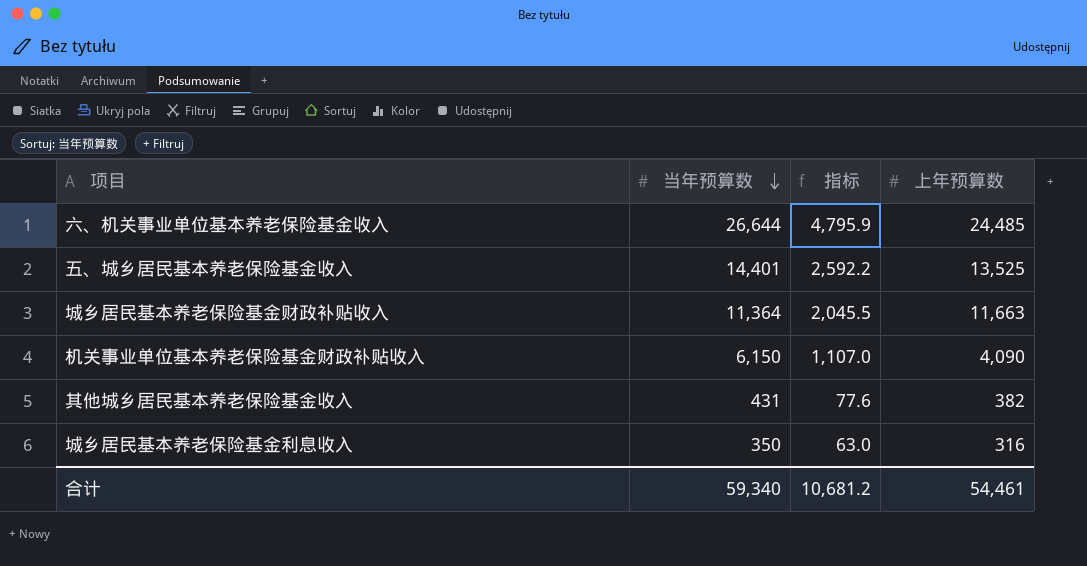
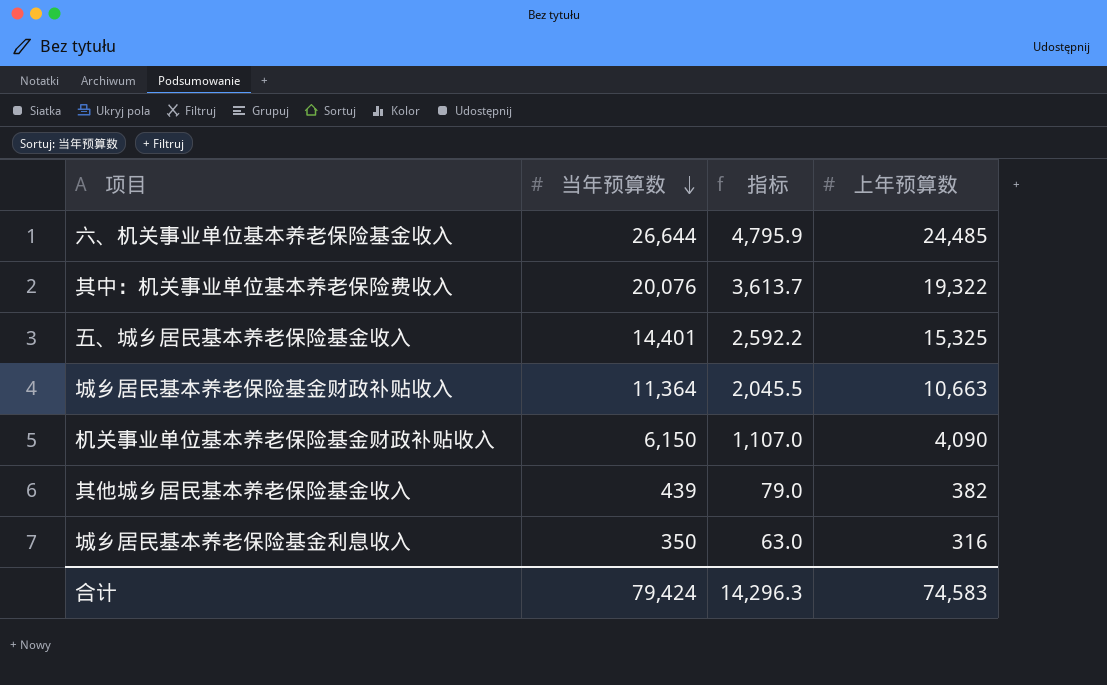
row 其中：机关事业单位基本养老保险费收入: none -> 20,076 | 3,613.7 | 19,322
五、城乡居民基本养老保险基金收入 | 上年预算数: 13,525 -> 15,325
城乡居民基本养老保险基金财政补贴收入 | 上年预算数: 11,663 -> 10,663
其他城乡居民基本养老保险基金收入 | 当年预算数: 431 -> 439
其他城乡居民基本养老保险基金收入 | 指标: 77.6 -> 79.0
合计 | 当年预算数: 59,340 -> 79,424
合计 | 指标: 10,681.2 -> 14,296.3
合计 | 上年预算数: 54,461 -> 74,583

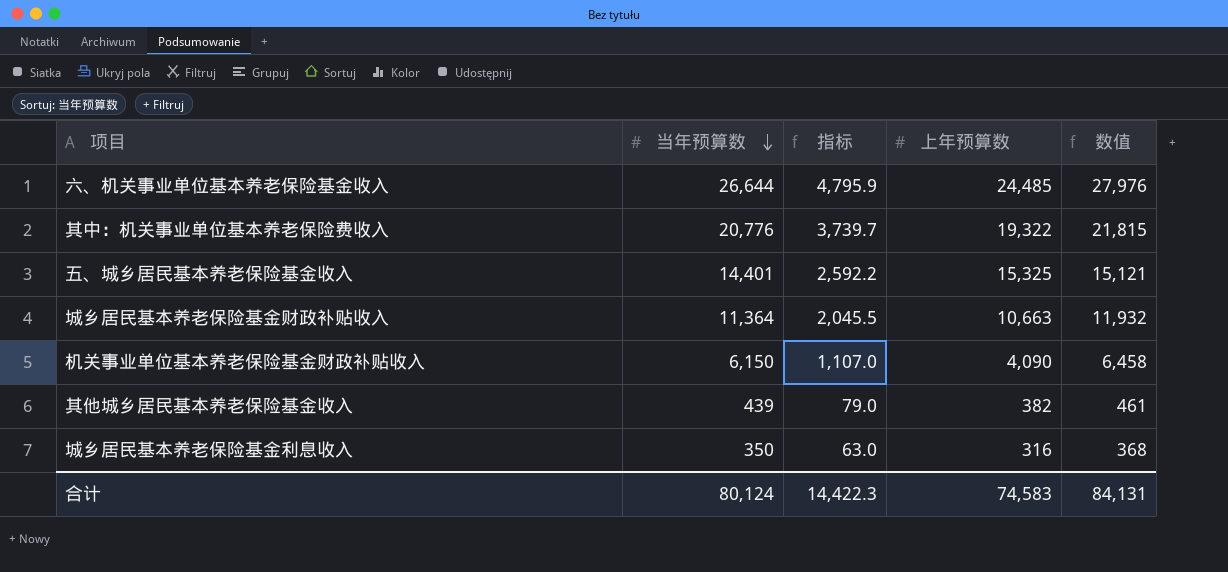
column 数值 | formula: none -> [当年预算数] * 1.05
其中：机关事业单位基本养老保险费收入 | 当年预算数: 20,076 -> 20,776
其中：机关事业单位基本养老保险费收入 | 指标: 3,613.7 -> 3,739.7
合计 | 当年预算数: 79,424 -> 80,124
合计 | 指标: 14,296.3 -> 14,422.3

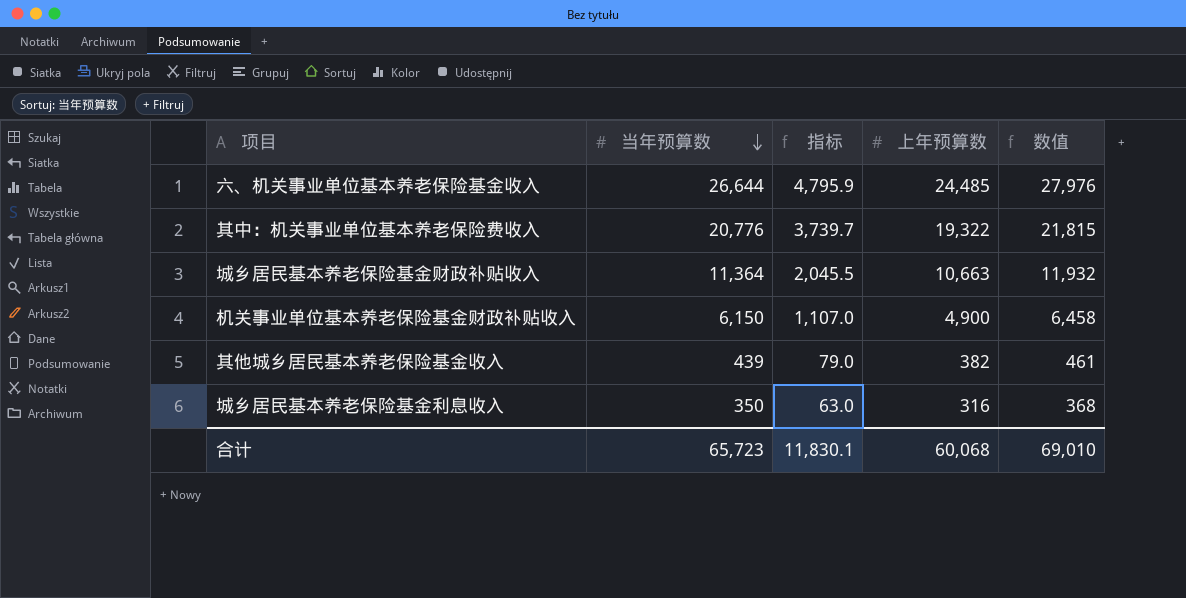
row 五、城乡居民基本养老保险基金收入: 14,401 | 2,592.2 | 15,325 | 15,121 -> none
机关事业单位基本养老保险基金财政补贴收入 | 上年预算数: 4,090 -> 4,900
合计 | 当年预算数: 80,124 -> 65,723
合计 | 指标: 14,422.3 -> 11,830.1
合计 | 上年预算数: 74,583 -> 60,068
合计 | 数值: 84,131 -> 69,010

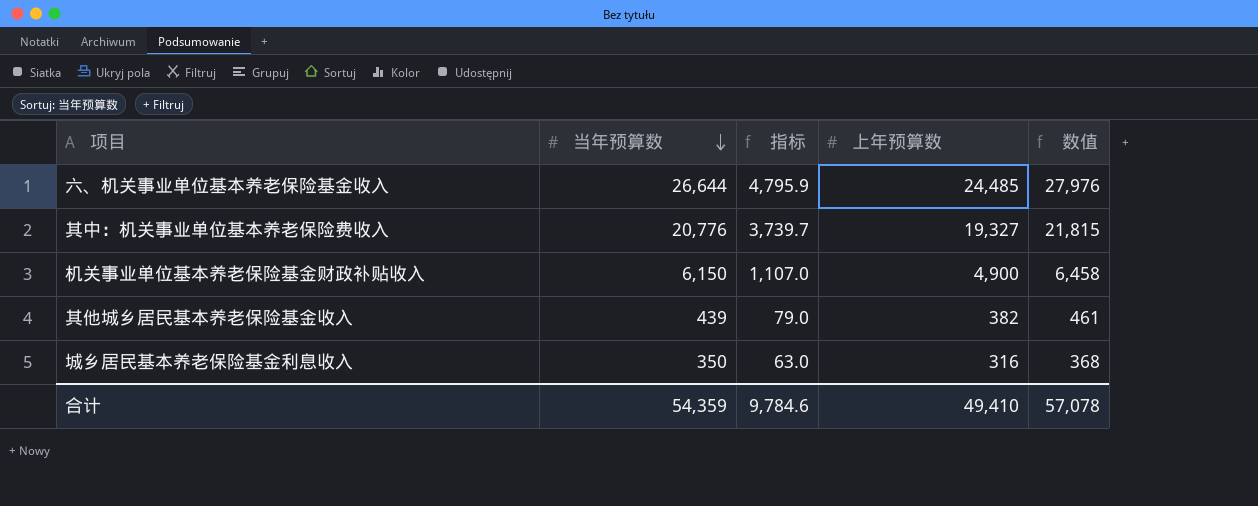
row 城乡居民基本养老保险基金财政补贴收入: 11,364 | 2,045.5 | 10,663 | 11,932 -> none
其中：机关事业单位基本养老保险费收入 | 上年预算数: 19,322 -> 19,327
合计 | 当年预算数: 65,723 -> 54,359
合计 | 指标: 11,830.1 -> 9,784.6
合计 | 上年预算数: 60,068 -> 49,410
合计 | 数值: 69,010 -> 57,078

